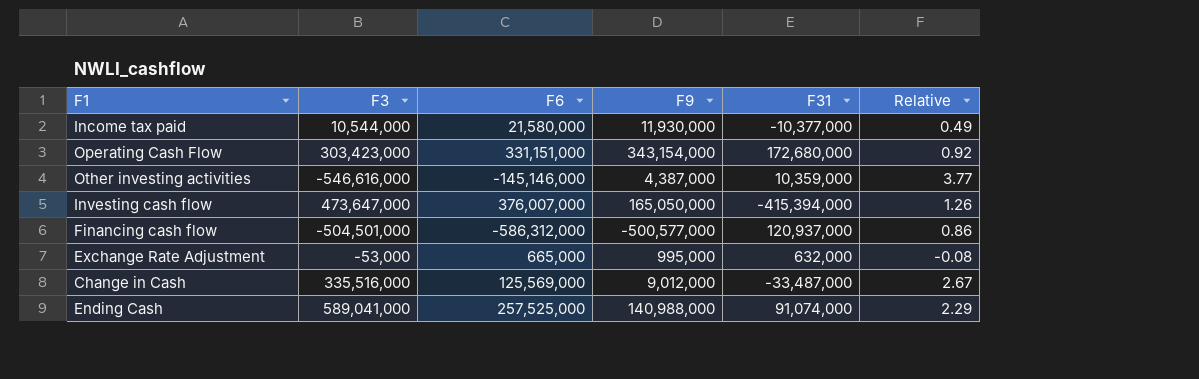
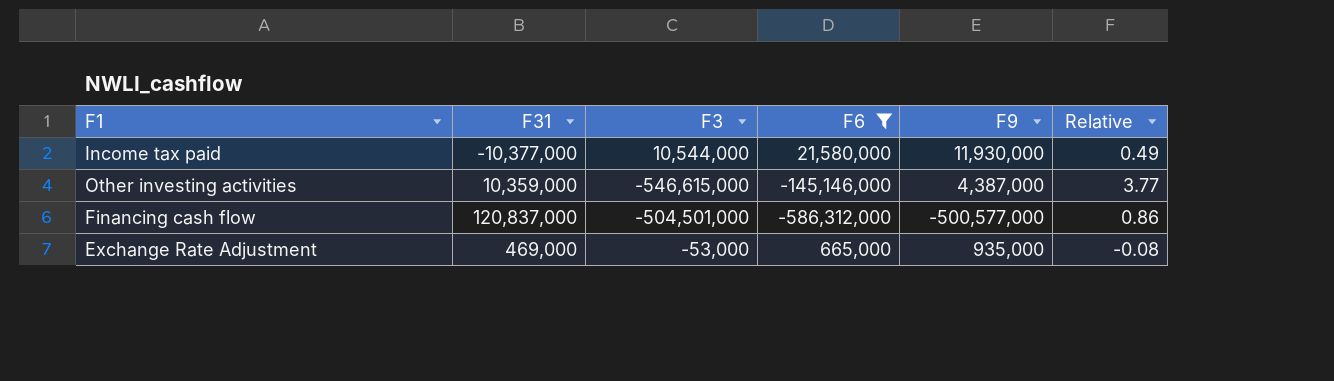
filter: none -> F6 <= 21,580,000
column F31 | position: 5 -> 2
Other investing activities | F3: -546,616,000 -> -546,615,000
Financing cash flow | F31: 120,937,000 -> 120,837,000
Exchange Rate Adjustment | F31: 632,000 -> 469,000
Exchange Rate Adjustment | F9: 995,000 -> 935,000

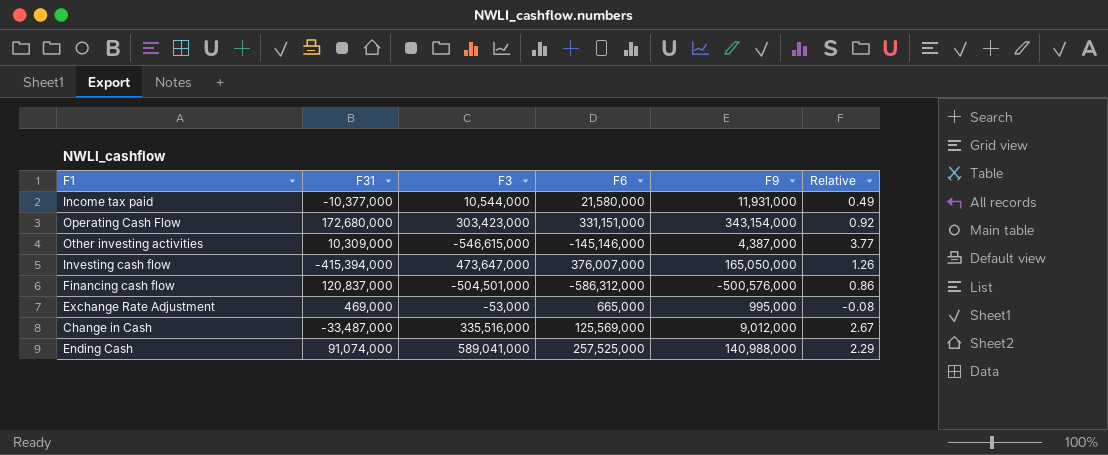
filter: F6 <= 21,580,000 -> none
Income tax paid | F9: 11,930,000 -> 11,931,000
Other investing activities | F31: 10,359,000 -> 10,309,000
Financing cash flow | F9: -500,577,000 -> -500,576,000
Exchange Rate Adjustment | F9: 935,000 -> 995,000

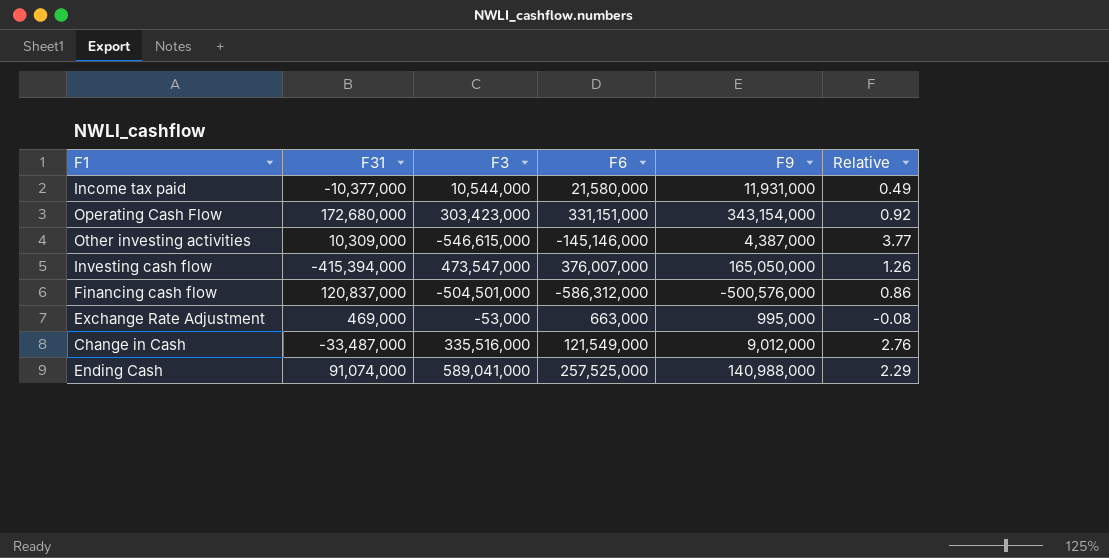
Investing cash flow | F3: 473,647,000 -> 473,547,000
Exchange Rate Adjustment | F6: 665,000 -> 663,000
Change in Cash | F6: 125,569,000 -> 121,549,000
Change in Cash | Relative: 2.67 -> 2.76

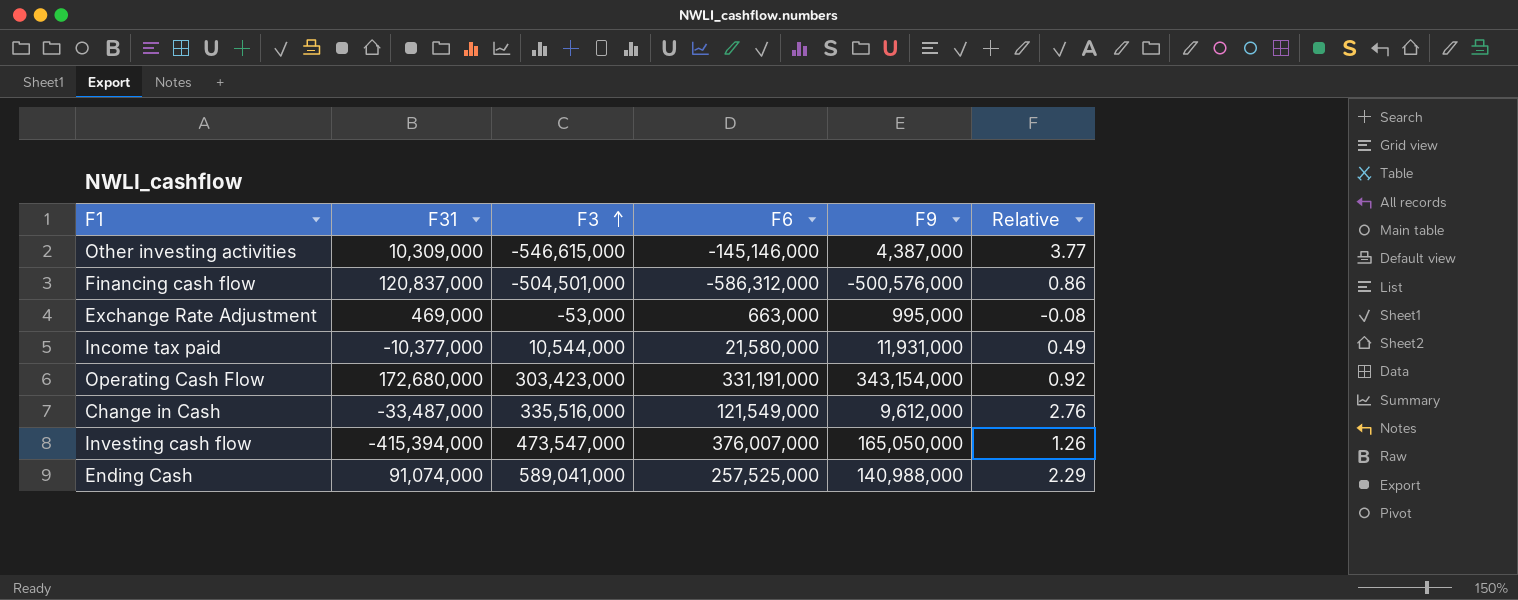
row order: none -> F3 ascending
Operating Cash Flow | F6: 331,151,000 -> 331,191,000
Change in Cash | F9: 9,012,000 -> 9,612,000

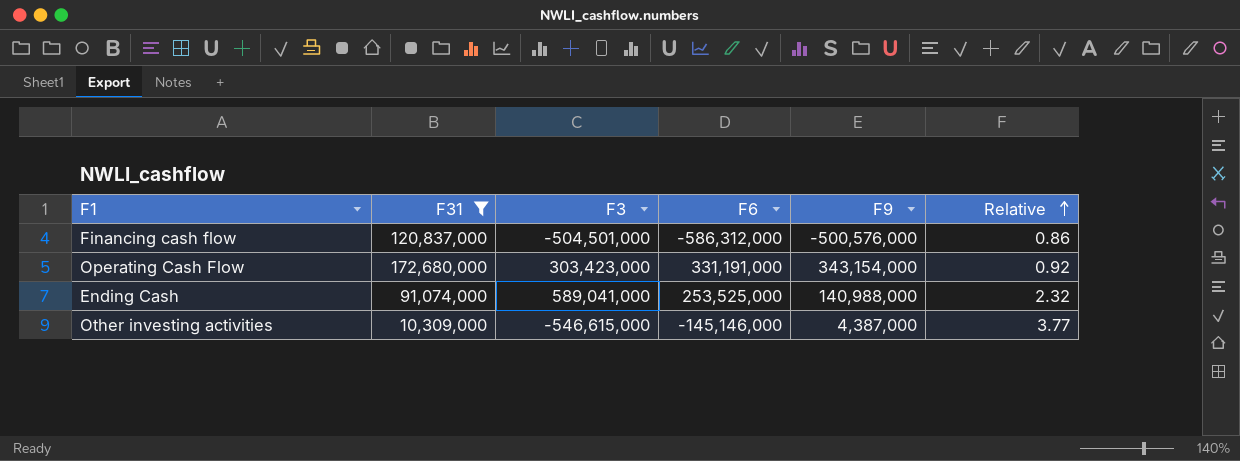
filter: none -> F31 >= 10,309,000
row order: F3 ascending -> Relative ascending
Ending Cash | F6: 257,525,000 -> 253,525,000
Ending Cash | Relative: 2.29 -> 2.32

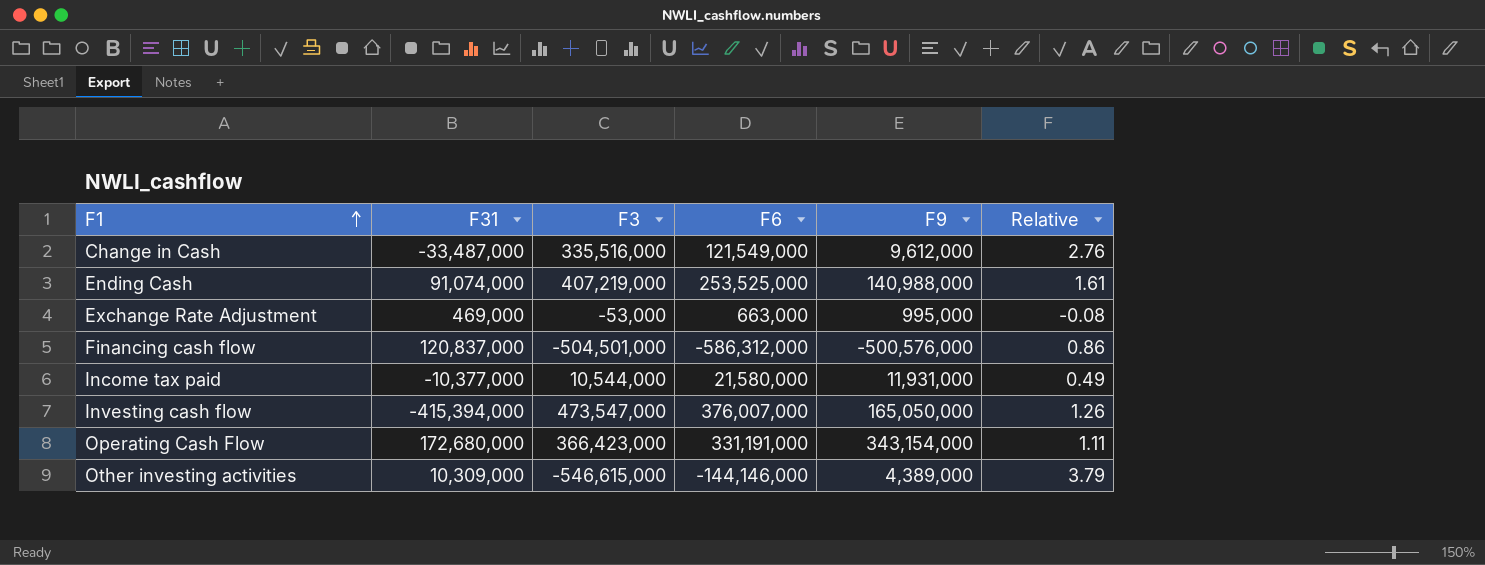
filter: F31 >= 10,309,000 -> none
row order: Relative ascending -> F1 ascending
Ending Cash | F3: 589,041,000 -> 407,219,000
Ending Cash | Relative: 2.32 -> 1.61
Operating Cash Flow | F3: 303,423,000 -> 366,423,000
Operating Cash Flow | Relative: 0.92 -> 1.11
Other investing activities | F6: -145,146,000 -> -144,146,000
Other investing activities | F9: 4,387,000 -> 4,389,000
Other investing activities | Relative: 3.77 -> 3.79

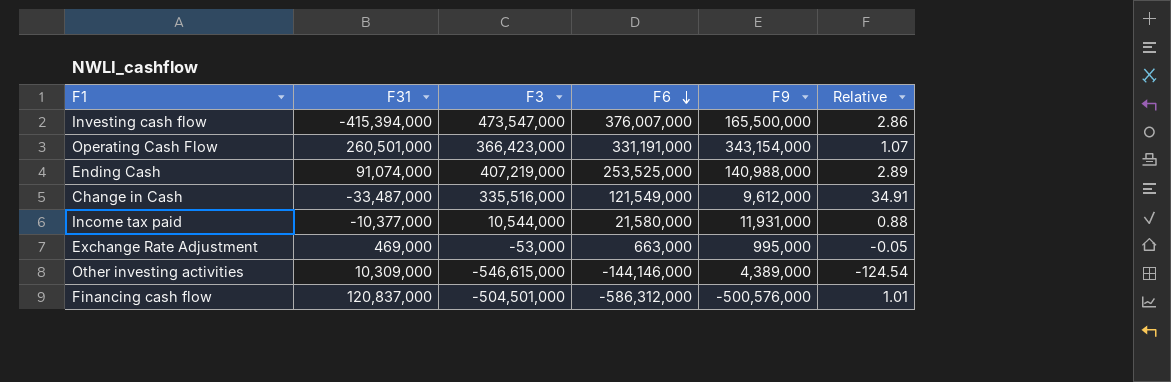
row order: F1 ascending -> F6 descending
column Relative | formula: [F3] / [F6] -> [F3] / [F9]
Investing cash flow | F9: 165,050,000 -> 165,500,000
Operating Cash Flow | F31: 172,680,000 -> 260,501,000

